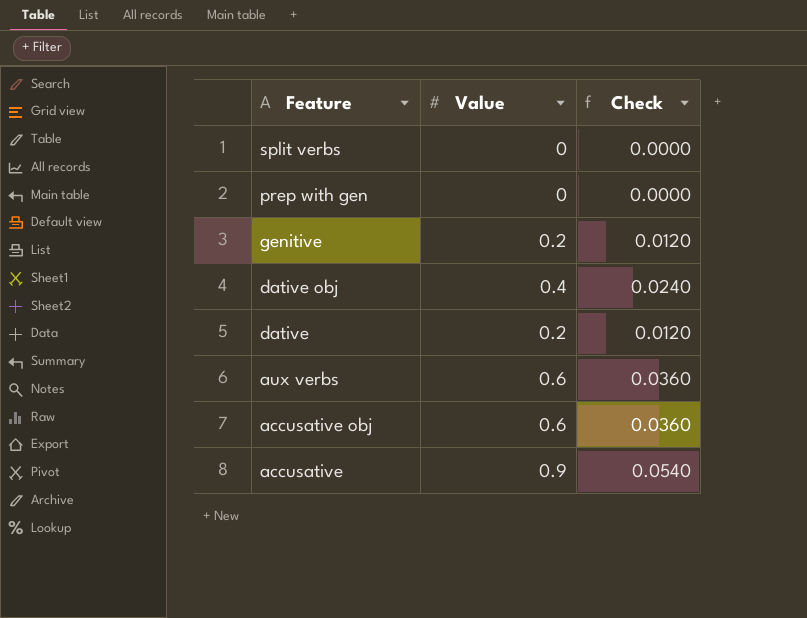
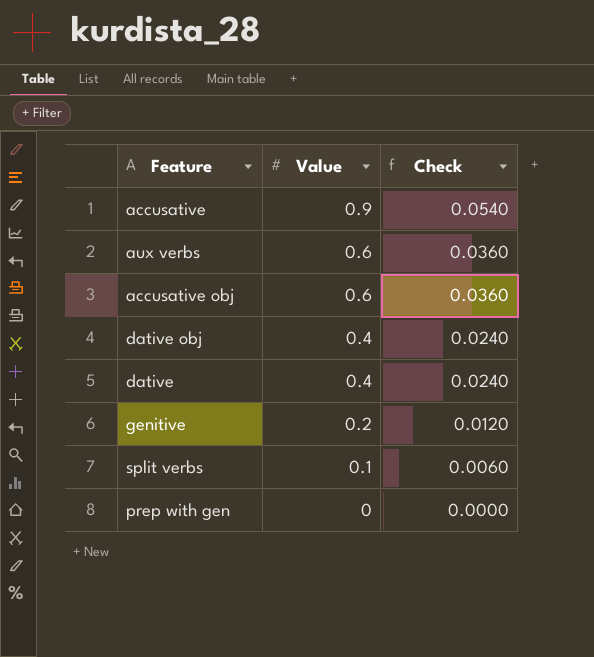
row order: Feature descending -> Value descending
dative | Value: 0.2 -> 0.4
dative | Check: 0.0120 -> 0.0240
split verbs | Value: 0 -> 0.1
split verbs | Check: 0.0000 -> 0.0060

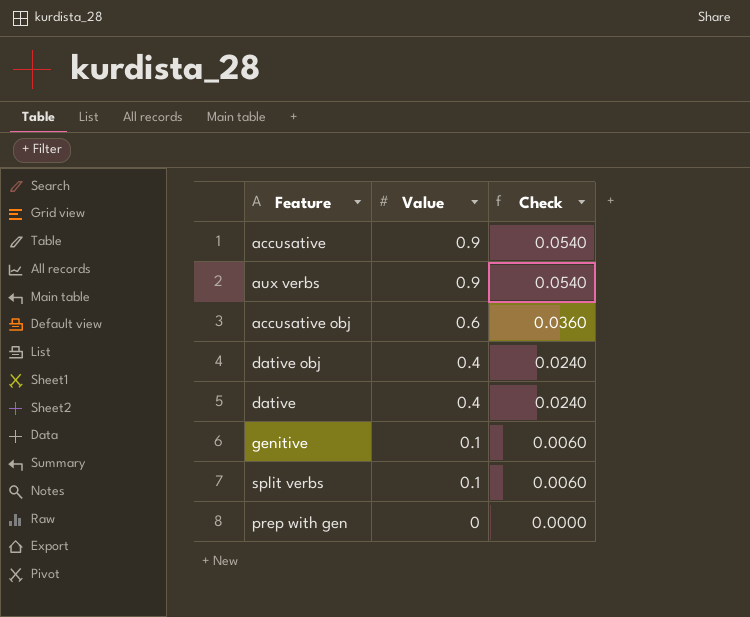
aux verbs | Value: 0.6 -> 0.9
aux verbs | Check: 0.0360 -> 0.0540
genitive | Value: 0.2 -> 0.1
genitive | Check: 0.0120 -> 0.0060

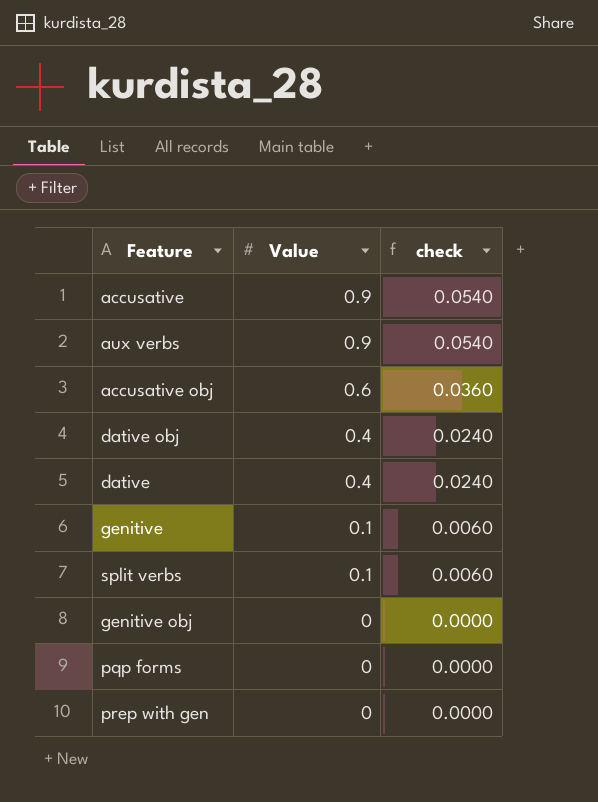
column name: Check -> check
row genitive obj: none -> 0 | 0.0000
row pqp forms: none -> 0 | 0.0000

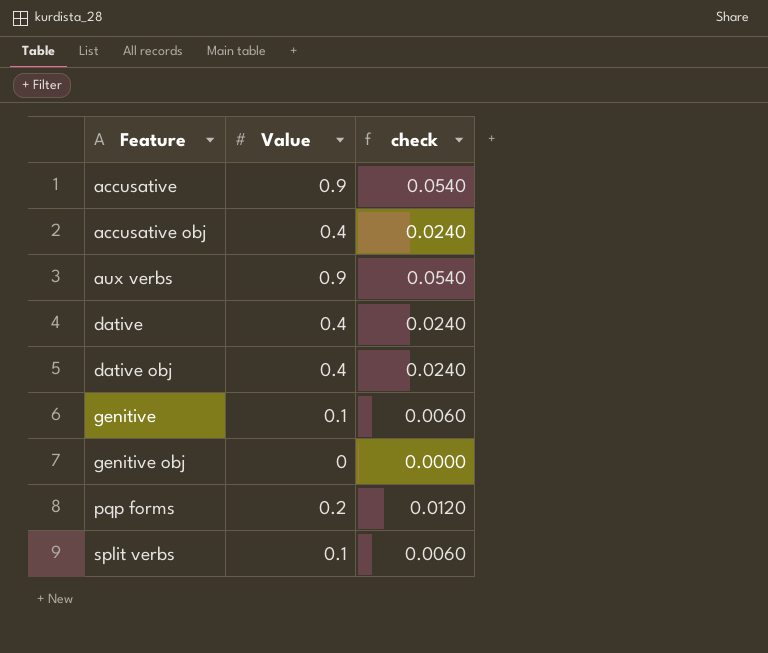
row order: Value descending -> Feature ascending
row prep with gen: 0 | 0.0000 -> none
accusative obj | Value: 0.6 -> 0.4
accusative obj | check: 0.0360 -> 0.0240
pqp forms | Value: 0 -> 0.2
pqp forms | check: 0.0000 -> 0.0120

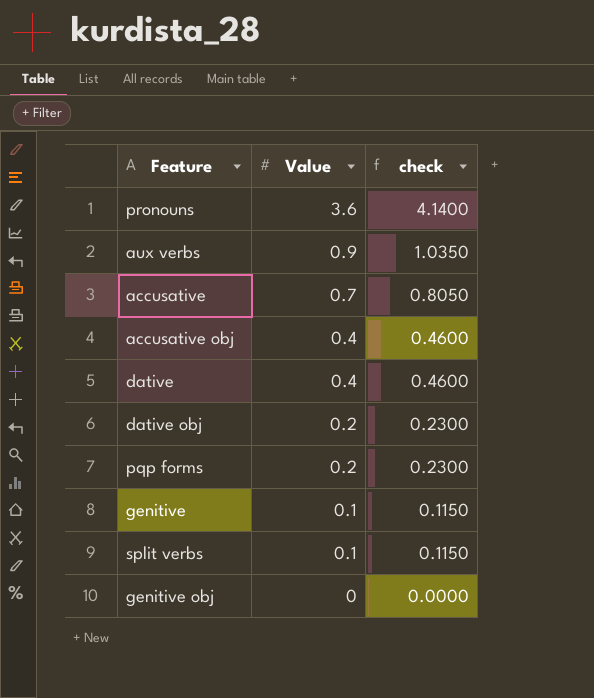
row order: Feature ascending -> Value descending
column check | formula: [Value] * 0.06 -> [Value] * 1.15
row pronouns: none -> 3.6 | 4.1400
accusative | Value: 0.9 -> 0.7
dative obj | Value: 0.4 -> 0.2

